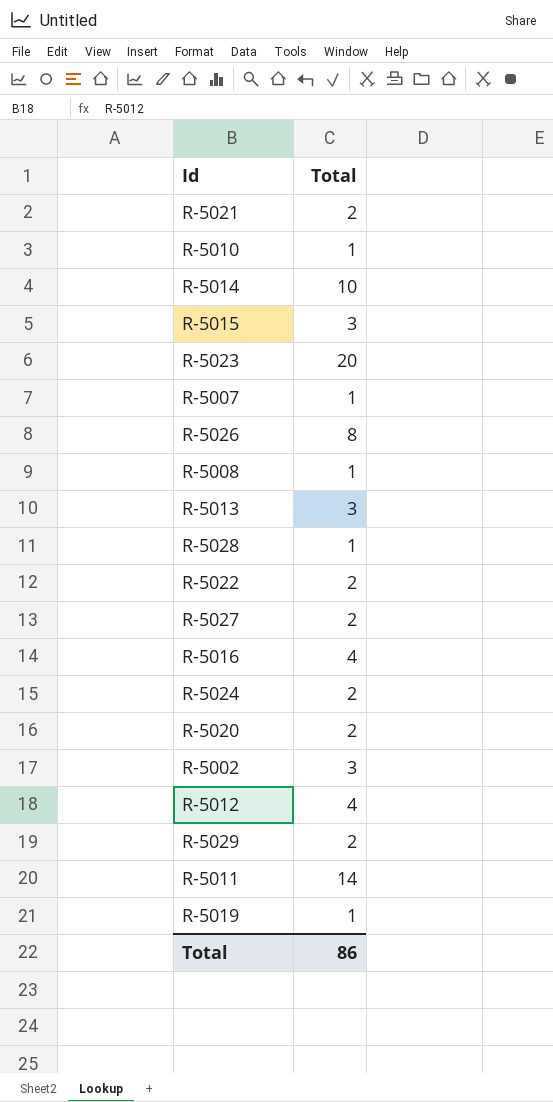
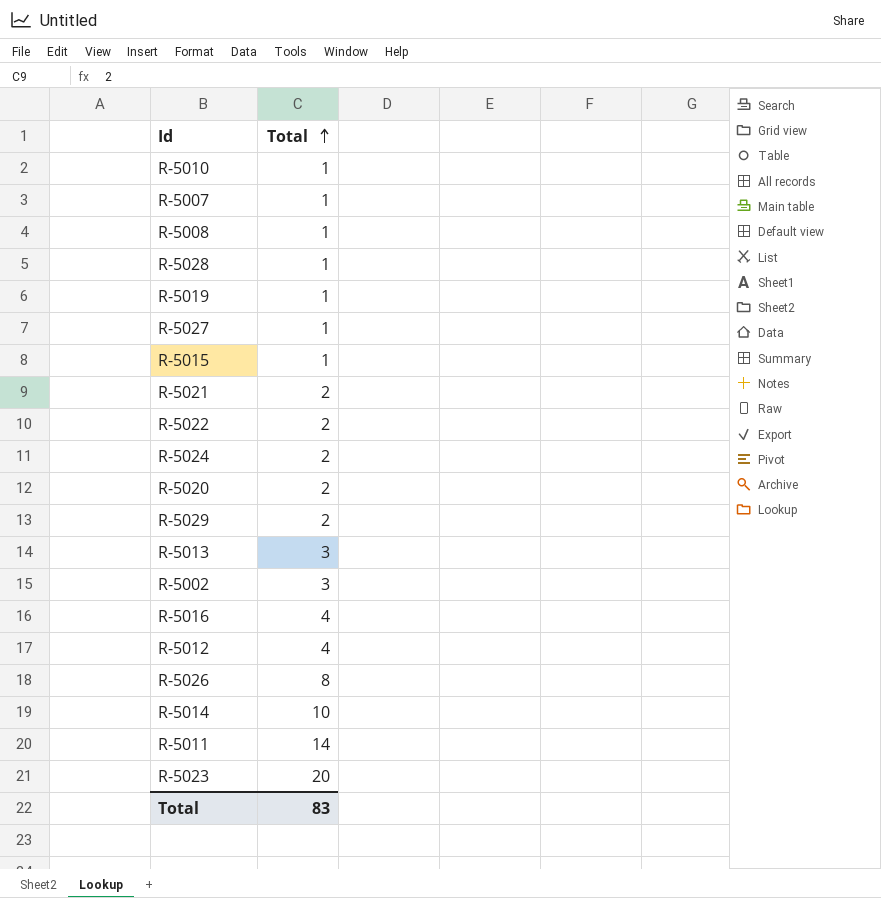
row order: none -> Total ascending
R-5027 | Total: 2 -> 1
R-5015 | Total: 3 -> 1
Total | Total: 86 -> 83

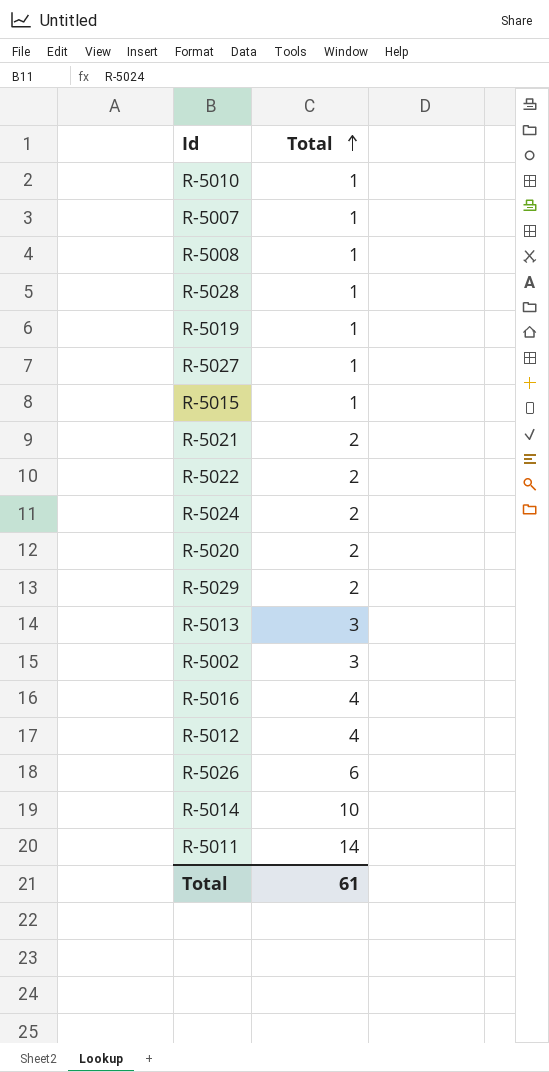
row R-5023: 20 -> none
R-5026 | Total: 8 -> 6
Total | Total: 83 -> 61

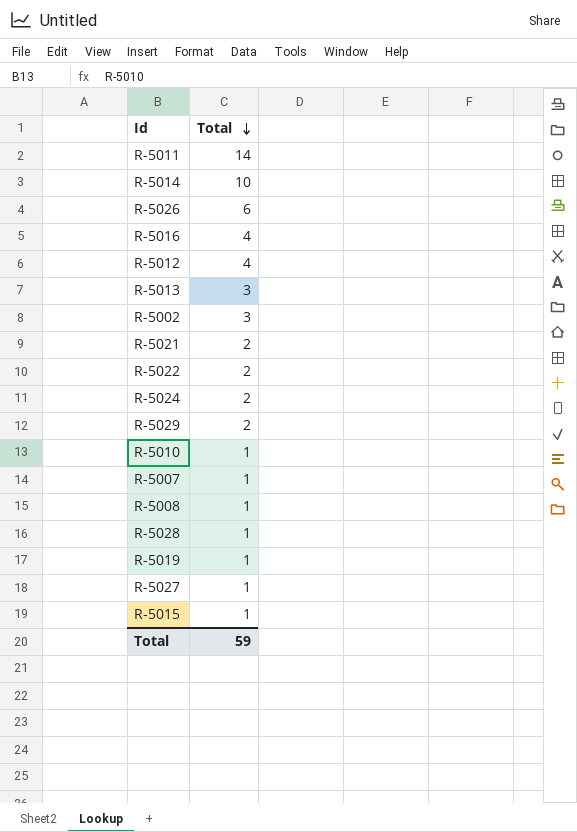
row order: Total ascending -> Total descending
row R-5020: 2 -> none
Total | Total: 61 -> 59

